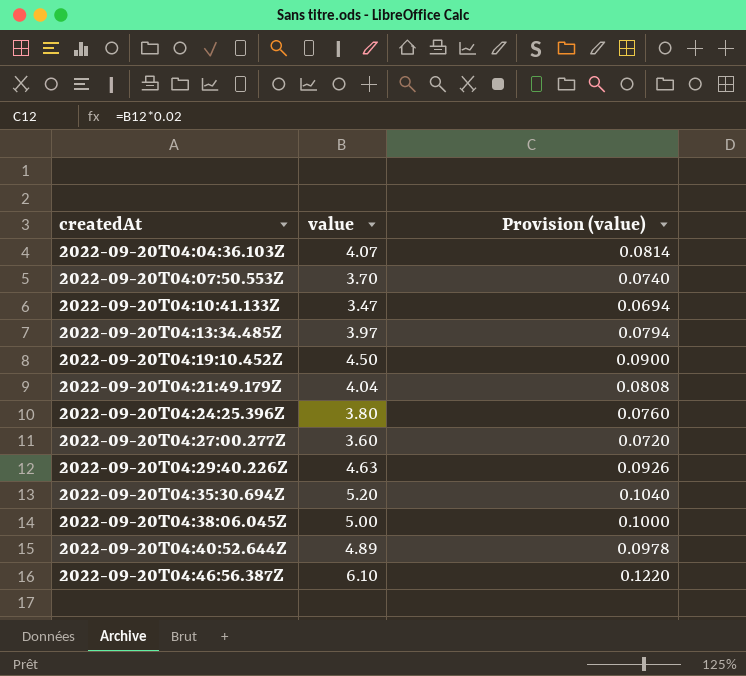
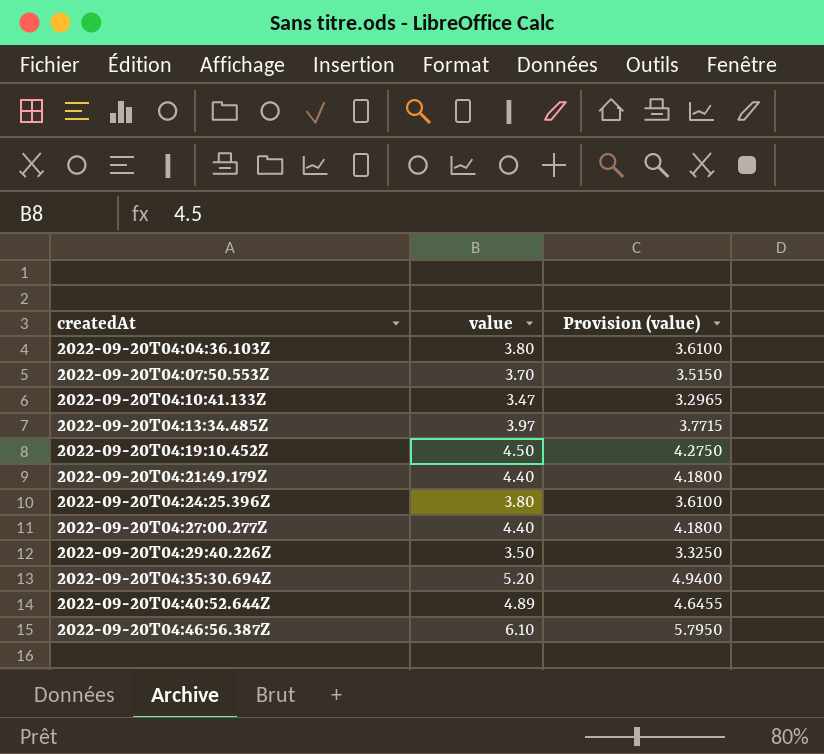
column Provision (value) | formula: [value] * 0.02 -> [value] * 0.95
row 2022-09-20T04:38:06.045Z: 5.00 | 0.1000 -> none
2022-09-20T04:04:36.103Z | value: 4.07 -> 3.80
2022-09-20T04:21:49.179Z | value: 4.04 -> 4.40
2022-09-20T04:27:00.277Z | value: 3.60 -> 4.40
2022-09-20T04:29:40.226Z | value: 4.63 -> 3.50

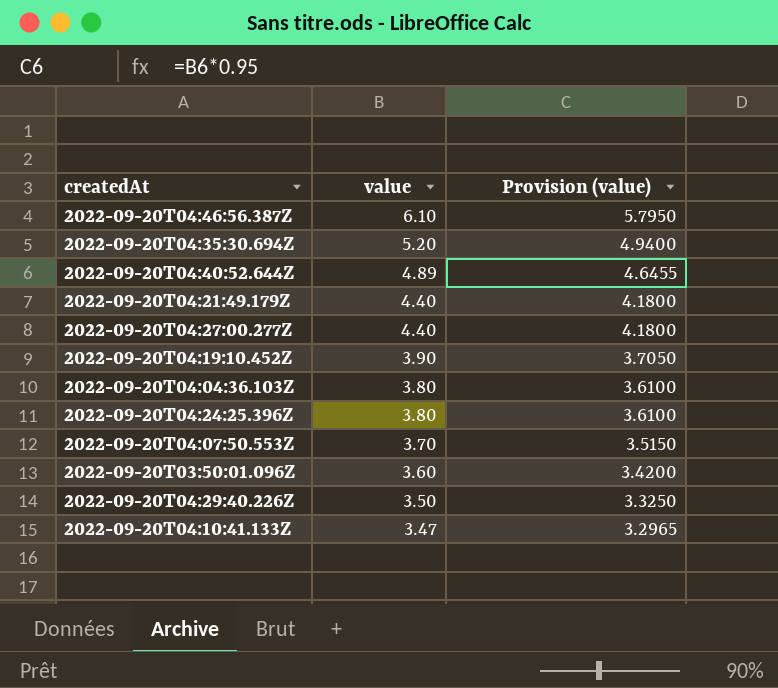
row order: createdAt ascending -> value descending
row 2022-09-20T04:13:34.485Z: 3.97 | 3.7715 -> none
2022-09-20T04:19:10.452Z | value: 4.50 -> 3.90
2022-09-20T04:19:10.452Z | Provision (value): 4.2750 -> 3.7050
row 2022-09-20T03:50:01.096Z: none -> 3.60 | 3.4200

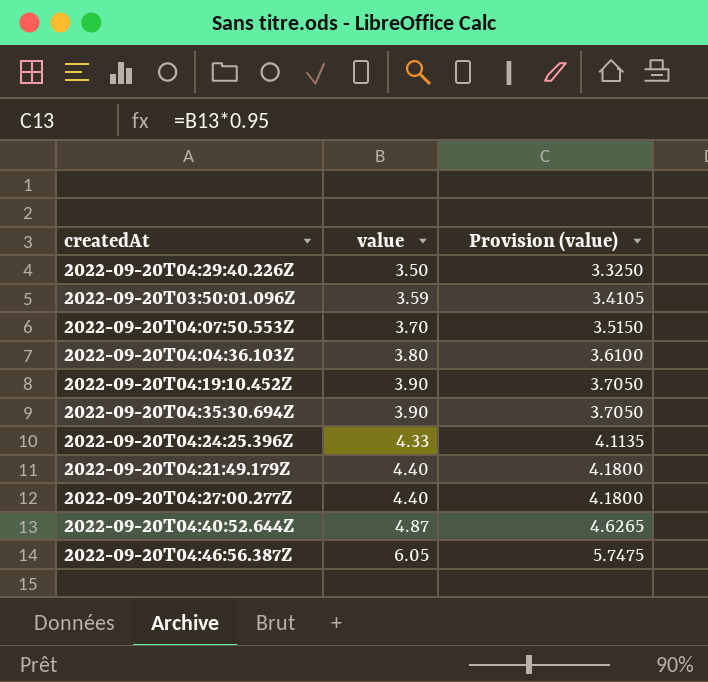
row order: value descending -> value ascending
row 2022-09-20T04:10:41.133Z: 3.47 | 3.2965 -> none
2022-09-20T03:50:01.096Z | value: 3.60 -> 3.59
2022-09-20T03:50:01.096Z | Provision (value): 3.4200 -> 3.4105
2022-09-20T04:35:30.694Z | value: 5.20 -> 3.90
2022-09-20T04:35:30.694Z | Provision (value): 4.9400 -> 3.7050
2022-09-20T04:24:25.396Z | value: 3.80 -> 4.33
2022-09-20T04:24:25.396Z | Provision (value): 3.6100 -> 4.1135
2022-09-20T04:40:52.644Z | value: 4.89 -> 4.87
2022-09-20T04:40:52.644Z | Provision (value): 4.6455 -> 4.6265
2022-09-20T04:46:56.387Z | value: 6.10 -> 6.05
2022-09-20T04:46:56.387Z | Provision (value): 5.7950 -> 5.7475

